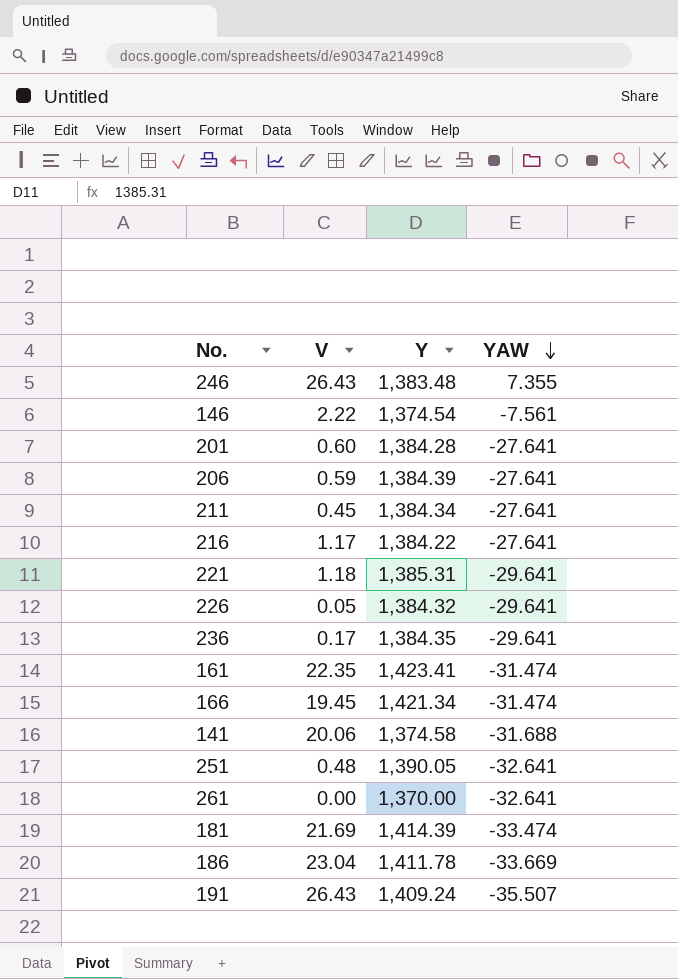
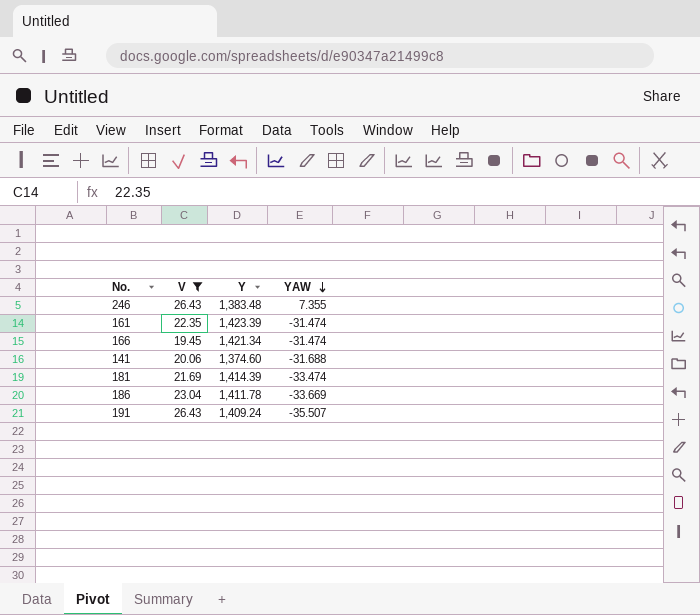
filter: none -> V >= 19.45
161 | Y: 1,423.41 -> 1,423.39
141 | Y: 1,374.58 -> 1,374.60

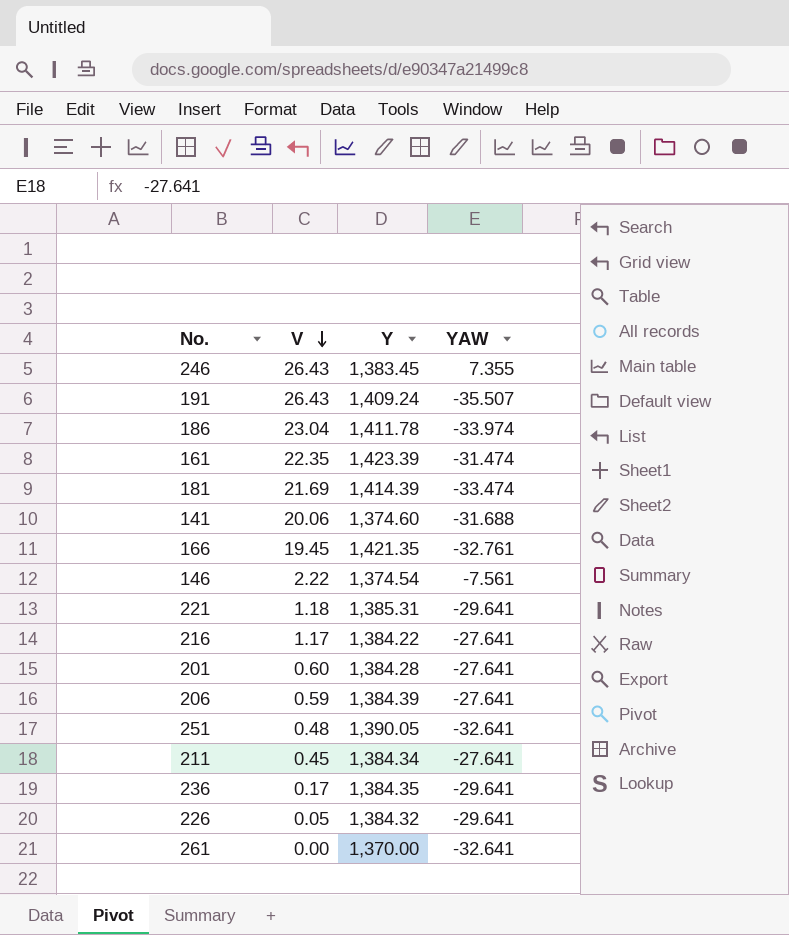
filter: V >= 19.45 -> none
row order: YAW descending -> V descending
246 | Y: 1,383.48 -> 1,383.45
186 | YAW: -33.669 -> -33.974
166 | Y: 1,421.34 -> 1,421.35
166 | YAW: -31.474 -> -32.761

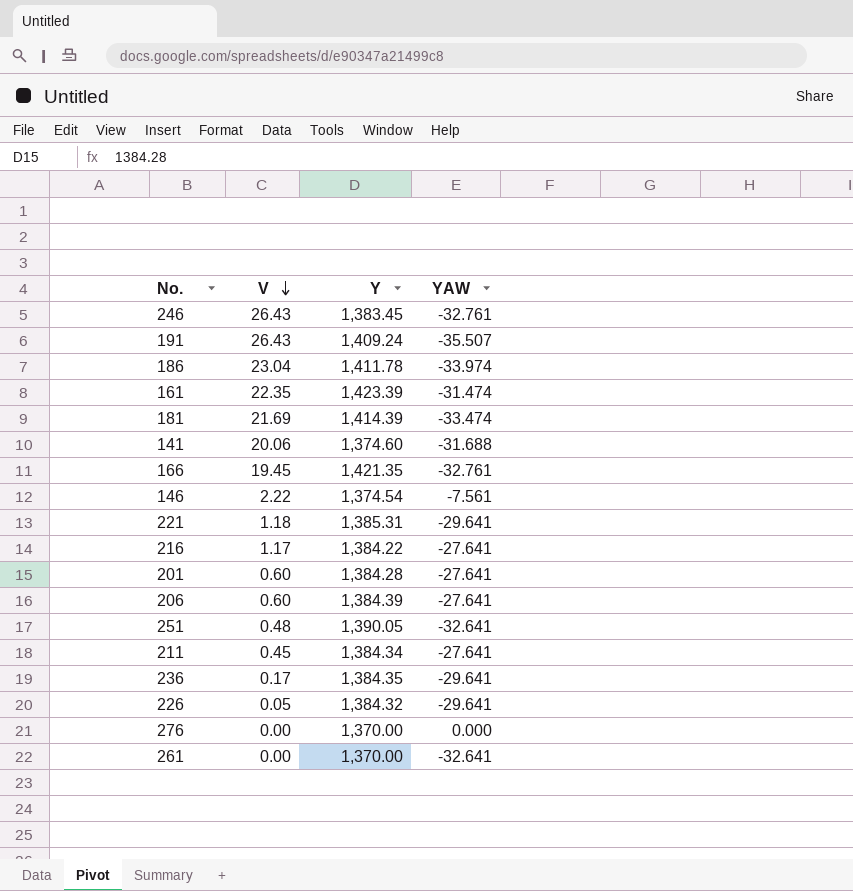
246 | YAW: 7.355 -> -32.761
206 | V: 0.59 -> 0.60
row 276: none -> 0.00 | 1,370.00 | 0.000

